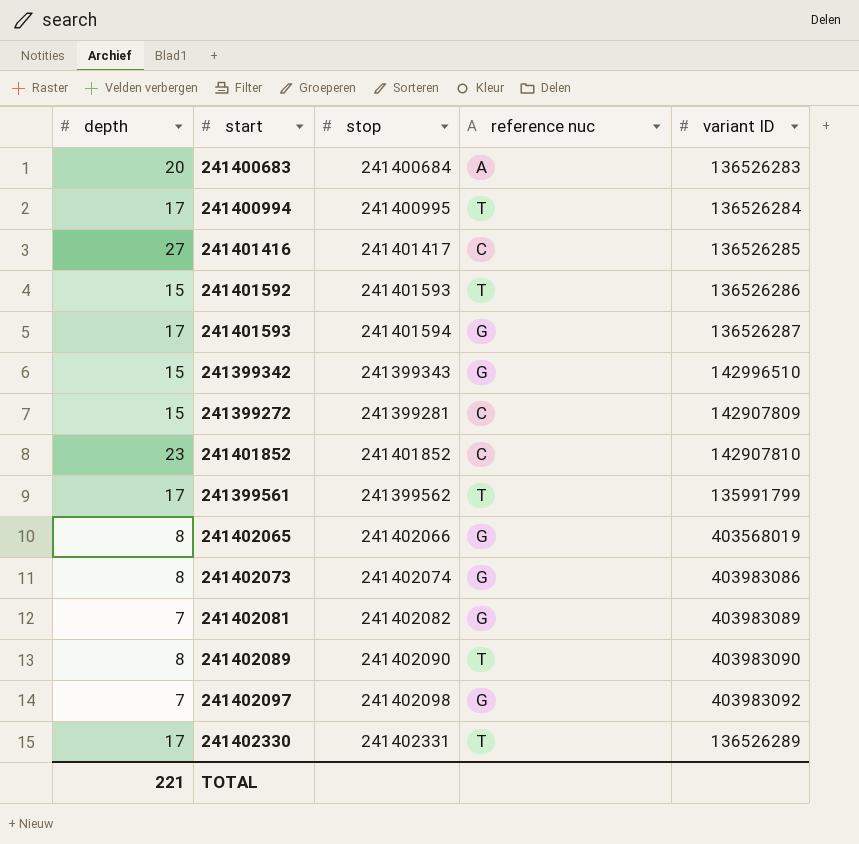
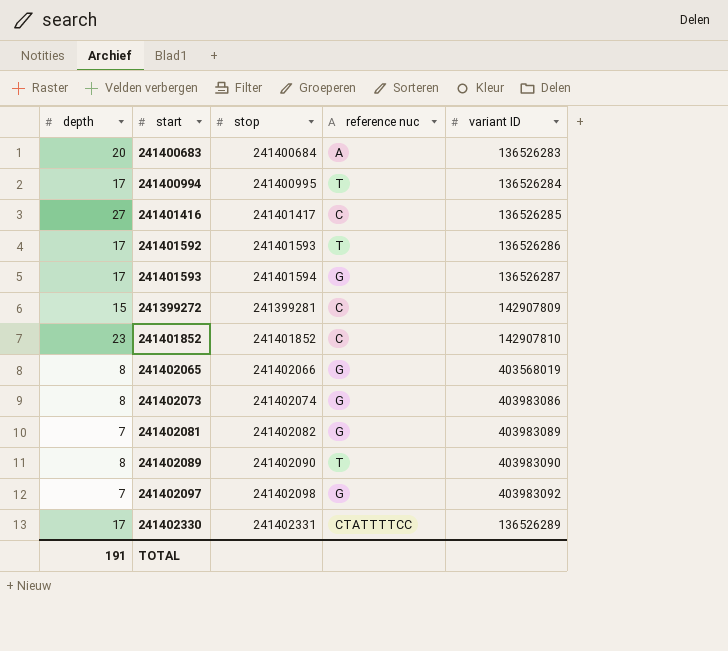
row 241399342: 15 | 241399343 | G | 142996510 -> none
row 241399561: 17 | 241399562 | T | 135991799 -> none
241401592 | depth: 15 -> 17
241402330 | reference nuc: T -> CTATTTTCC
TOTAL | depth: 221 -> 191

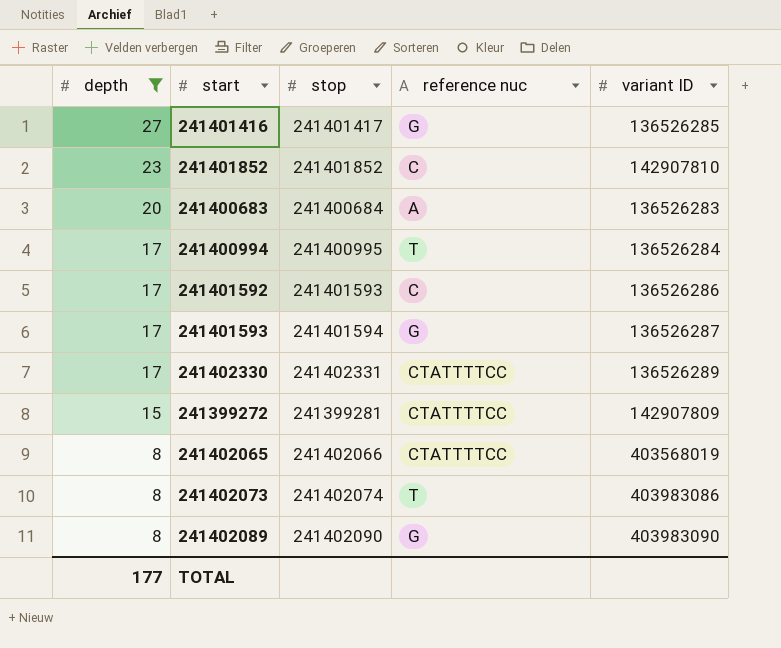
filter: none -> depth != 7
row order: none -> depth descending
241401416 | reference nuc: C -> G
241401592 | reference nuc: T -> C
241399272 | reference nuc: C -> CTATTTTCC
241402065 | reference nuc: G -> CTATTTTCC
241402073 | reference nuc: G -> T
241402089 | reference nuc: T -> G
TOTAL | depth: 191 -> 177

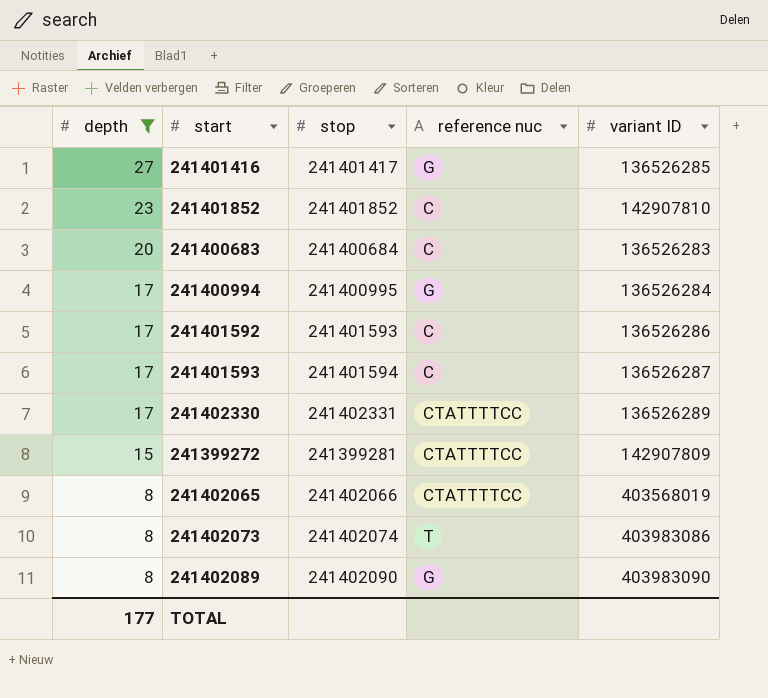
241400683 | reference nuc: A -> C
241400994 | reference nuc: T -> G
241401593 | reference nuc: G -> C

